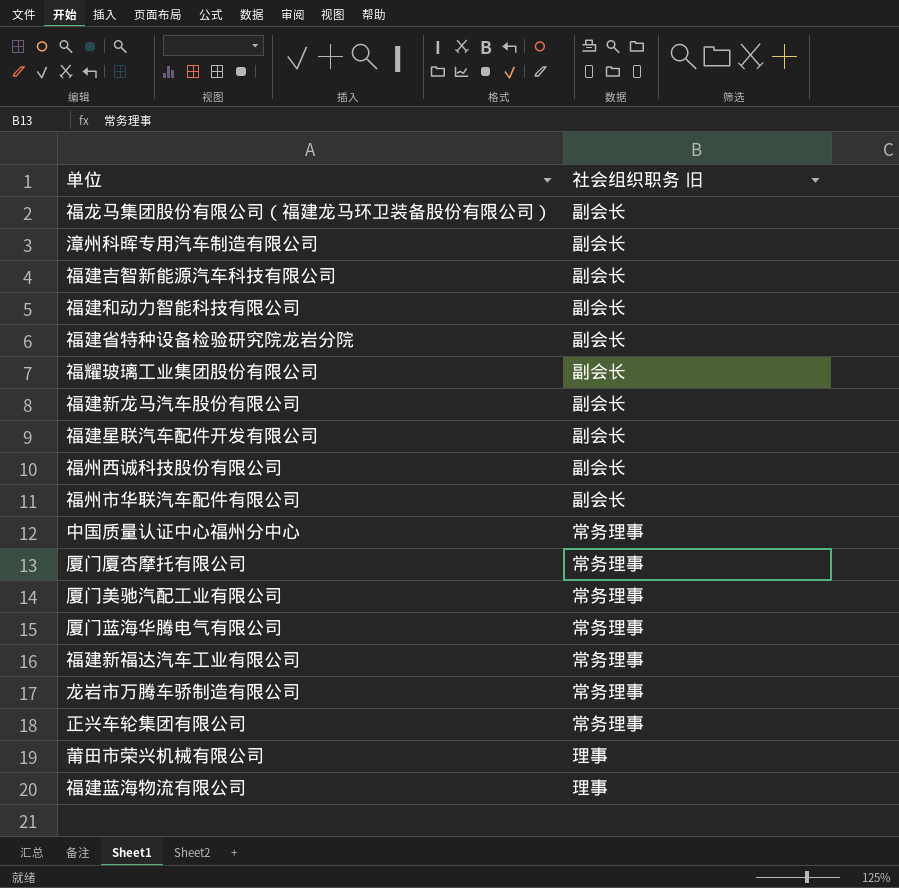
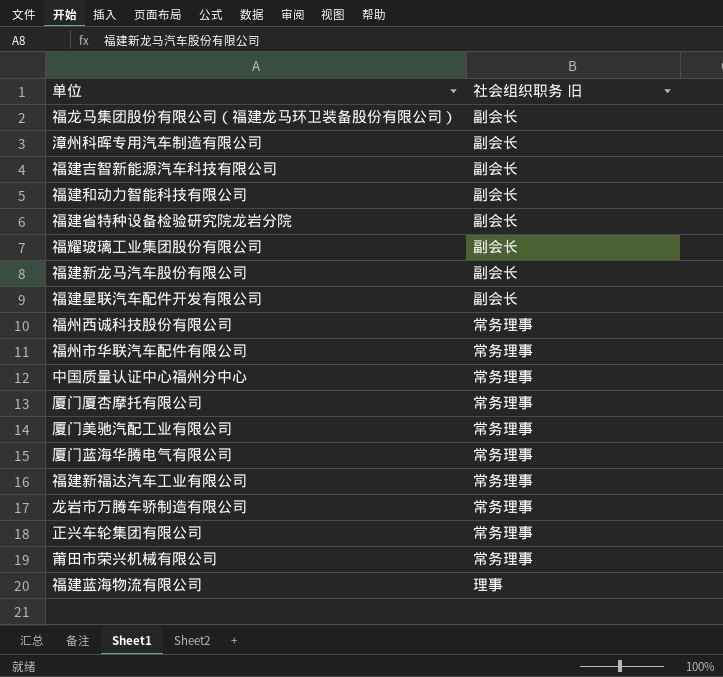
福州西诚科技股份有限公司 | 社会组织职务 旧: 副会长 -> 常务理事
福州市华联汽车配件有限公司 | 社会组织职务 旧: 副会长 -> 常务理事
莆田市荣兴机械有限公司 | 社会组织职务 旧: 理事 -> 常务理事

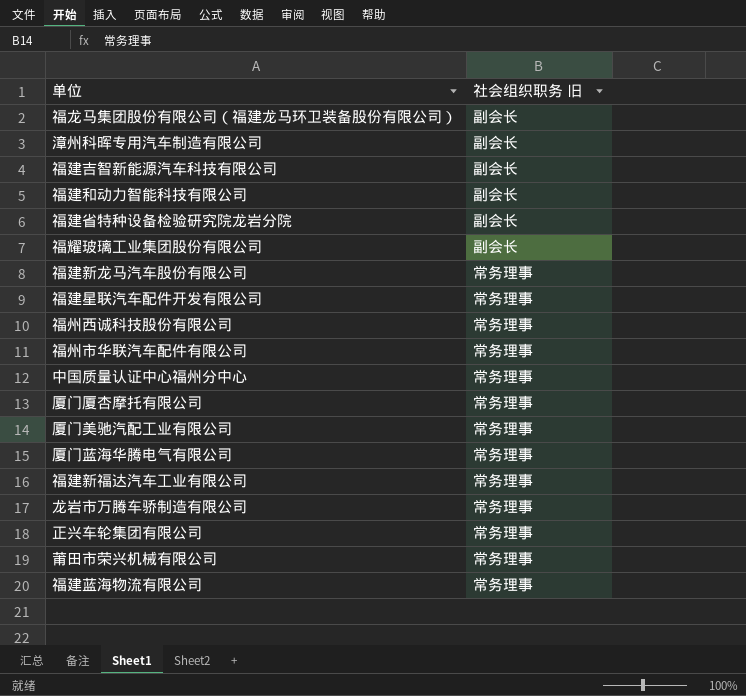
福建新龙马汽车股份有限公司 | 社会组织职务 旧: 副会长 -> 常务理事
福建星联汽车配件开发有限公司 | 社会组织职务 旧: 副会长 -> 常务理事
福建蓝海物流有限公司 | 社会组织职务 旧: 理事 -> 常务理事

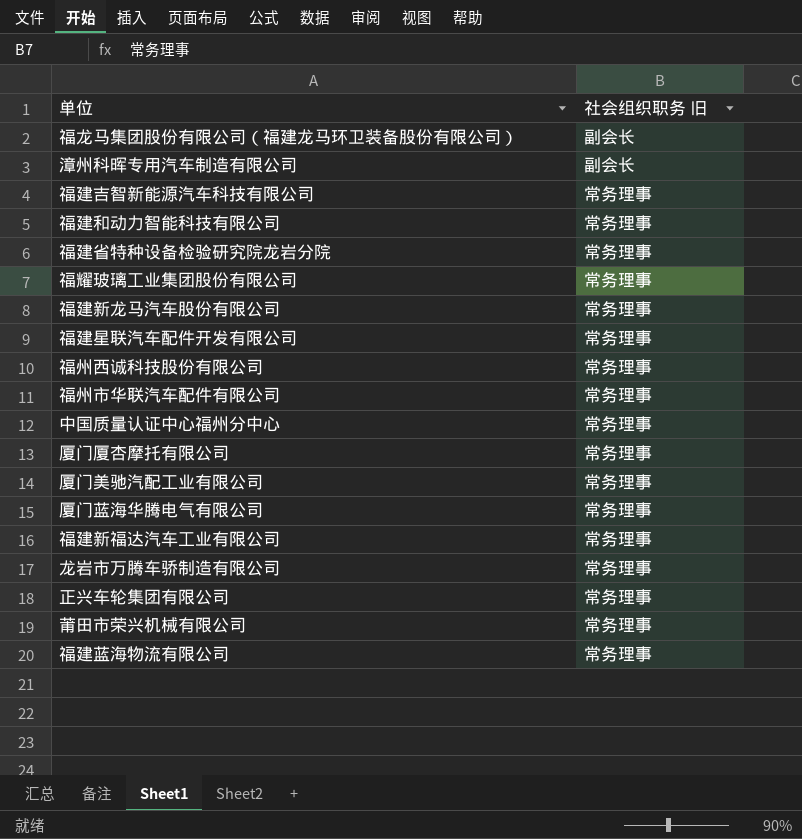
福建吉智新能源汽车科技有限公司 | 社会组织职务 旧: 副会长 -> 常务理事
福建和动力智能科技有限公司 | 社会组织职务 旧: 副会长 -> 常务理事
福建省特种设备检验研究院龙岩分院 | 社会组织职务 旧: 副会长 -> 常务理事
福耀玻璃工业集团股份有限公司 | 社会组织职务 旧: 副会长 -> 常务理事

